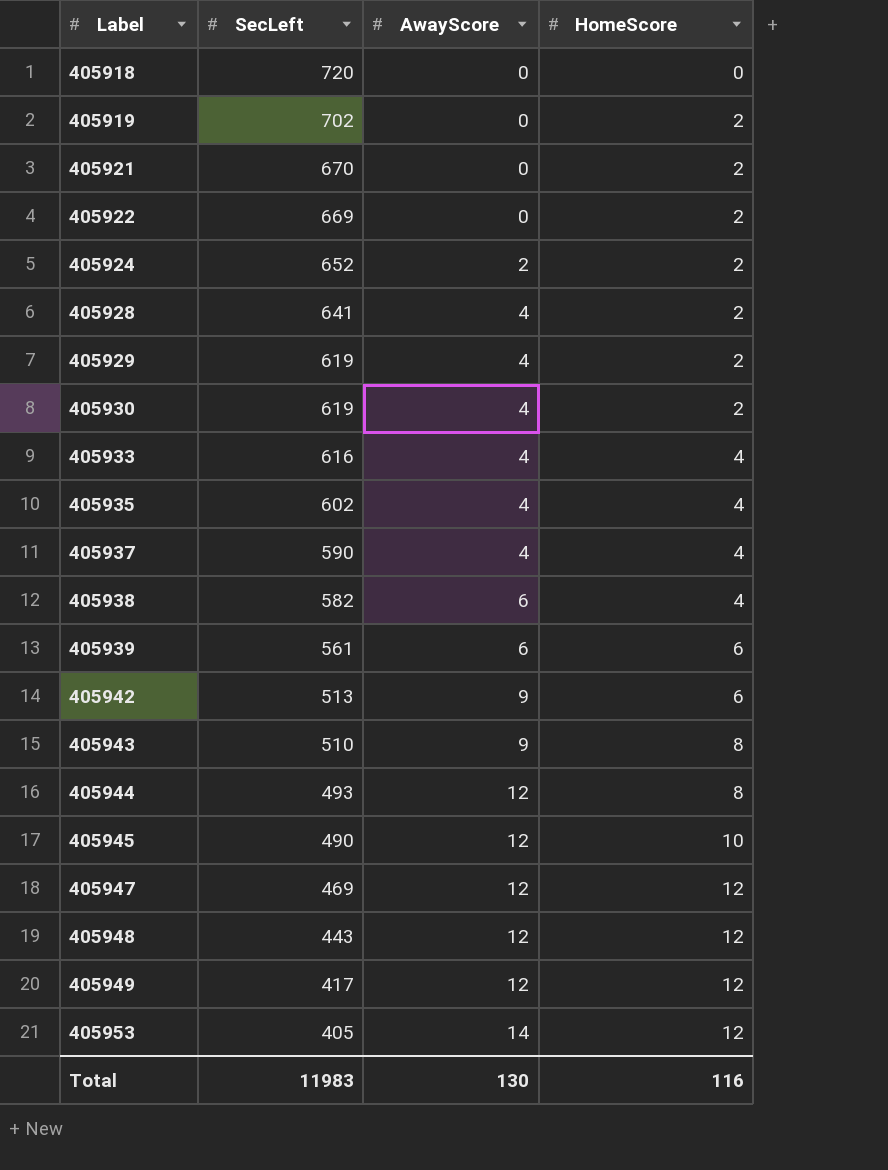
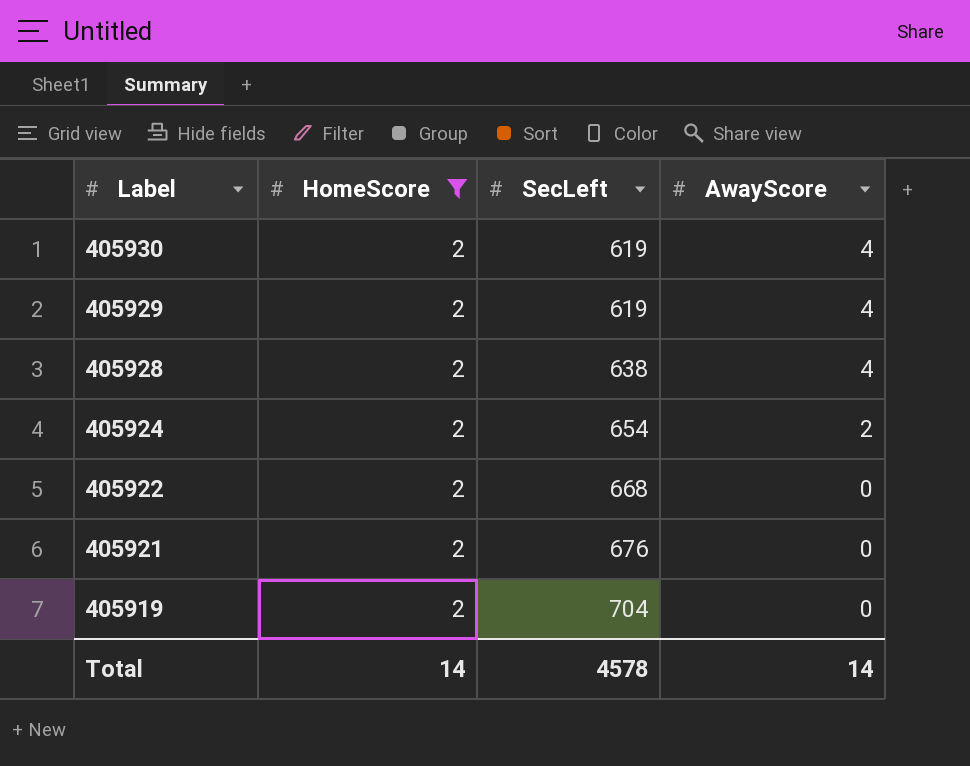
filter: none -> HomeScore = 2
row order: Label ascending -> Label descending
column HomeScore | position: 4 -> 2
405928 | SecLeft: 641 -> 638
405924 | SecLeft: 652 -> 654
405922 | SecLeft: 669 -> 668
405921 | SecLeft: 670 -> 676
405919 | SecLeft: 702 -> 704
Total | HomeScore: 116 -> 14
Total | SecLeft: 11983 -> 4578
Total | AwayScore: 130 -> 14

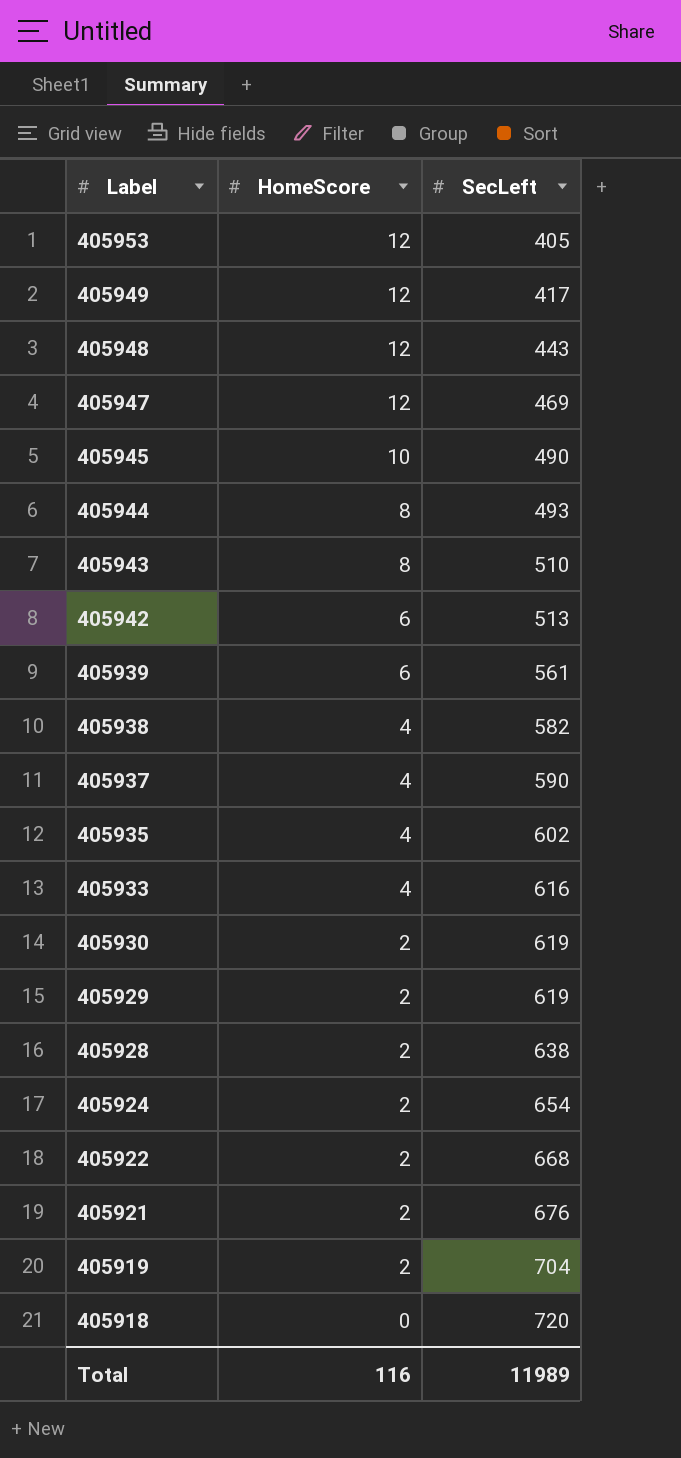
filter: HomeScore = 2 -> none
column AwayScore | position: 4 -> none
Total | HomeScore: 14 -> 116
Total | SecLeft: 4578 -> 11989

